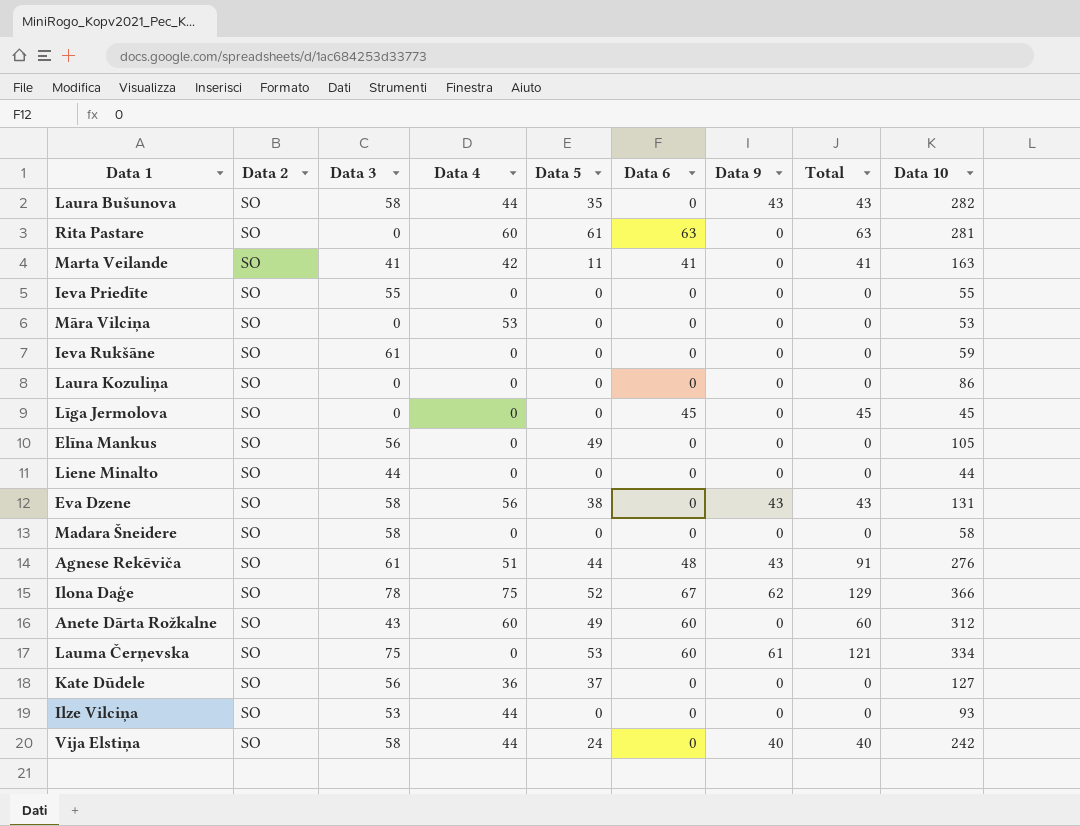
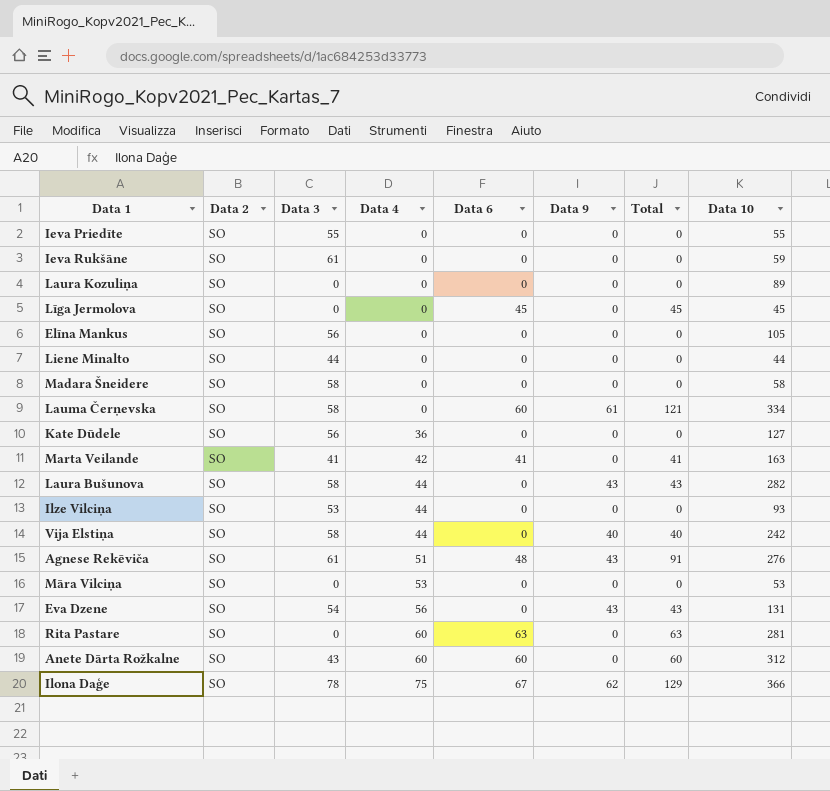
row order: none -> Data 4 ascending
column Data 5 | position: 5 -> none
Laura Kozuliņa | Data 10: 86 -> 89
Lauma Čerņevska | Data 3: 75 -> 58
Eva Dzene | Data 3: 58 -> 54

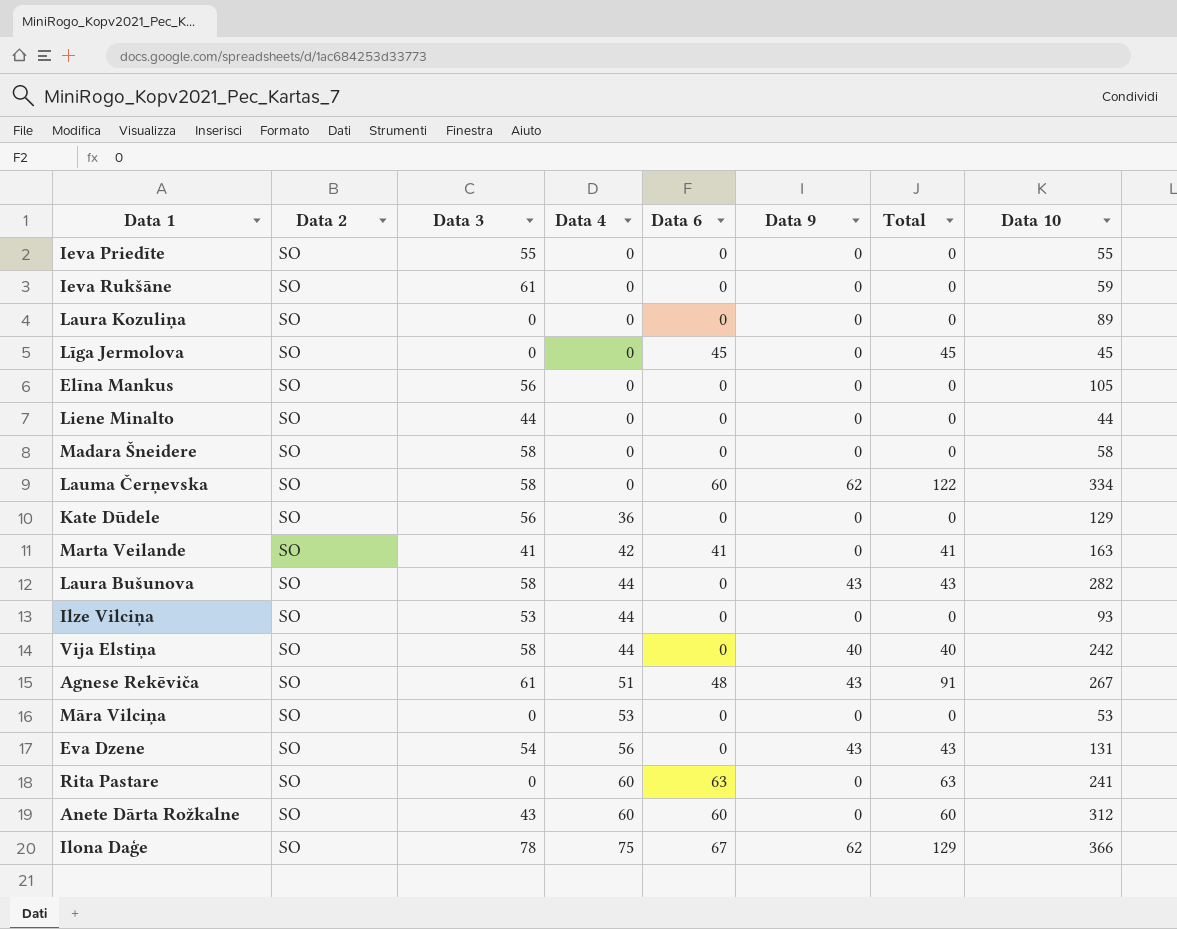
Lauma Čerņevska | Data 9: 61 -> 62
Lauma Čerņevska | Total: 121 -> 122
Kate Dūdele | Data 10: 127 -> 129
Agnese Rekēviča | Data 10: 276 -> 267
Rita Pastare | Data 10: 281 -> 241

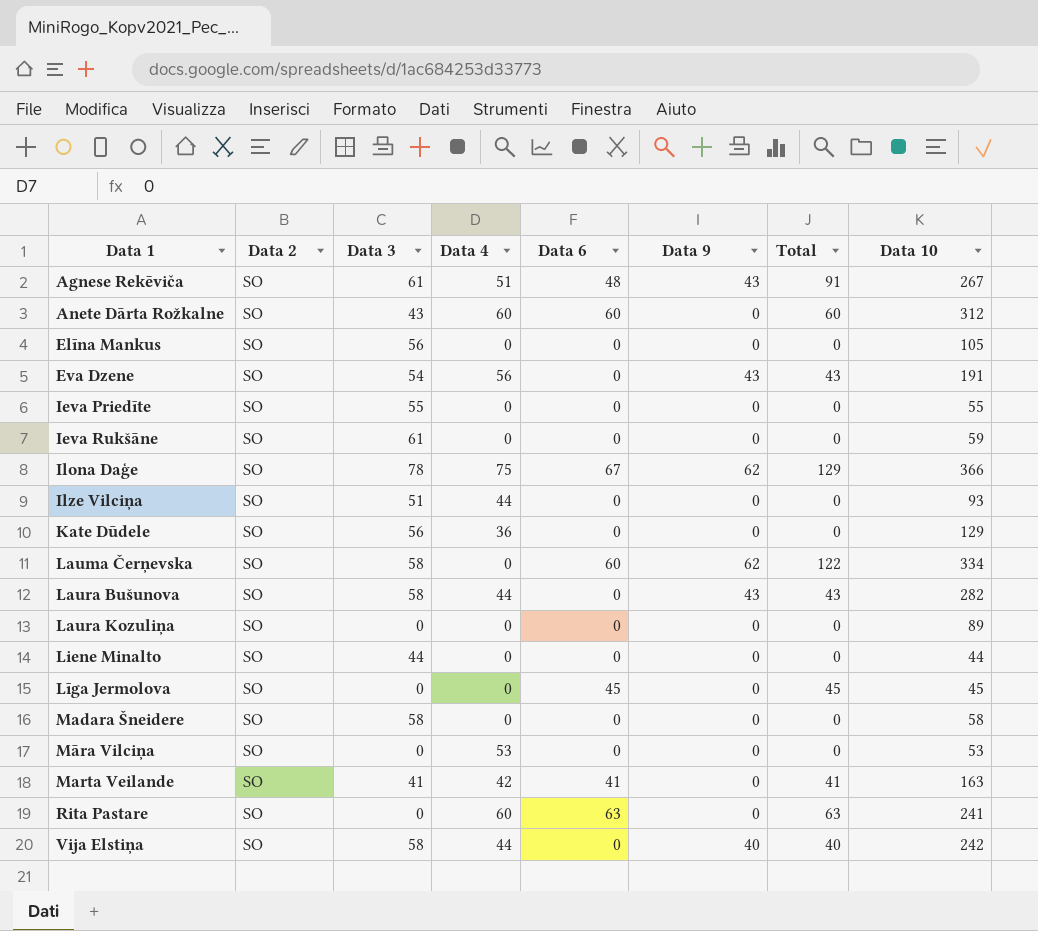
row order: Data 4 ascending -> Data 1 ascending
Eva Dzene | Data 10: 131 -> 191
Ilze Vilciņa | Data 3: 53 -> 51

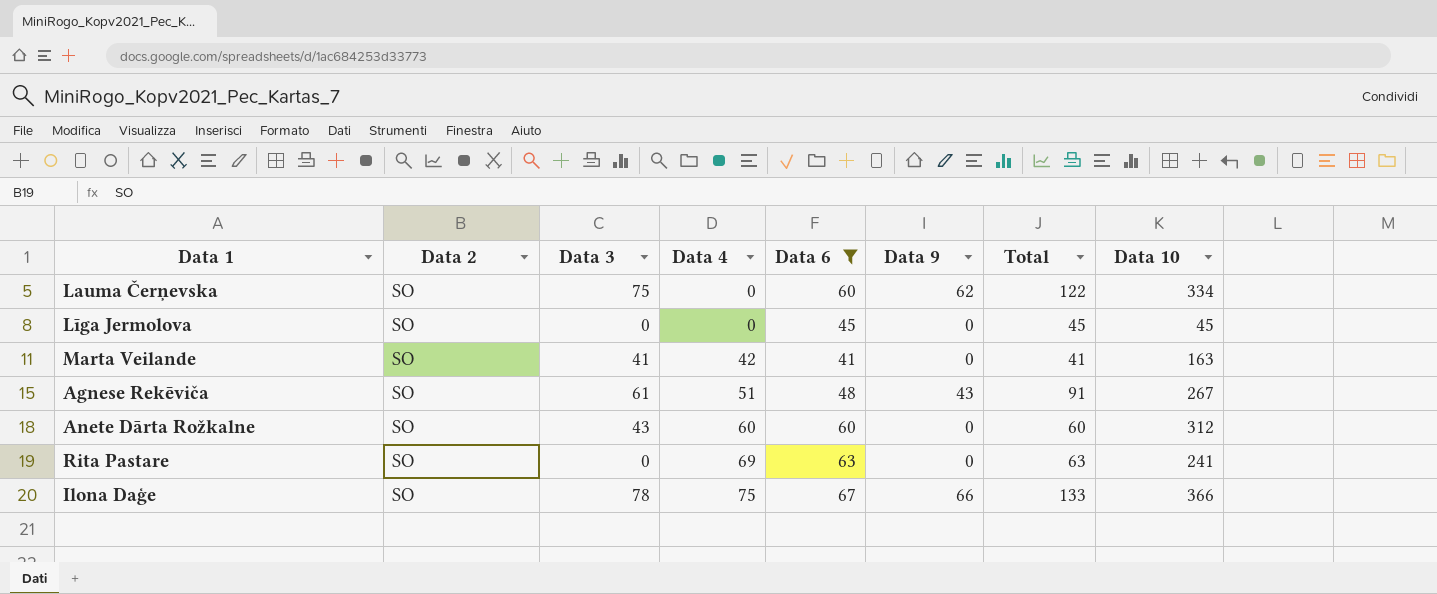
filter: none -> Data 6 != 0
row order: Data 1 ascending -> Data 4 ascending
Lauma Čerņevska | Data 3: 58 -> 75
Rita Pastare | Data 4: 60 -> 69
Ilona Daģe | Data 9: 62 -> 66
Ilona Daģe | Total: 129 -> 133

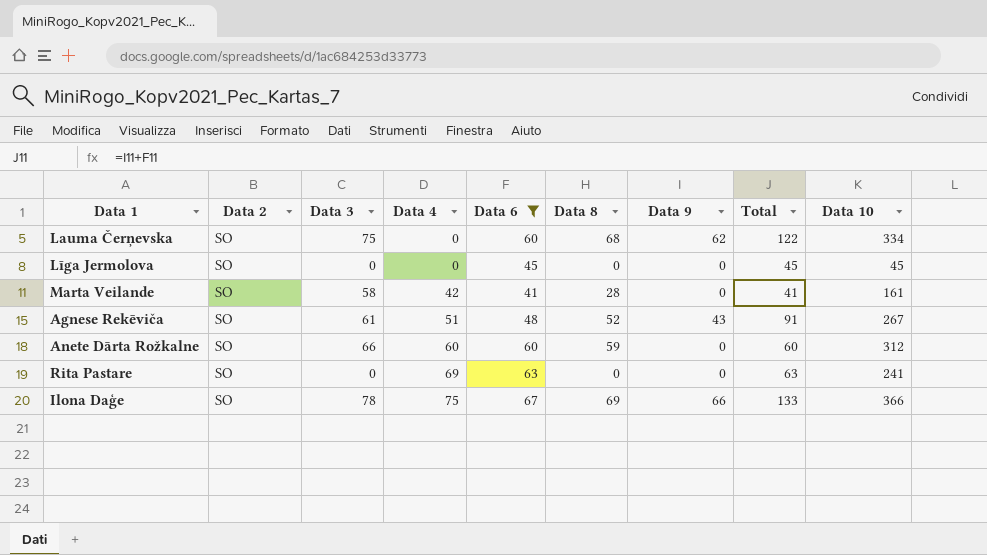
column Data 8 | position: none -> 6
Marta Veilande | Data 3: 41 -> 58
Marta Veilande | Data 10: 163 -> 161
Anete Dārta Rožkalne | Data 3: 43 -> 66

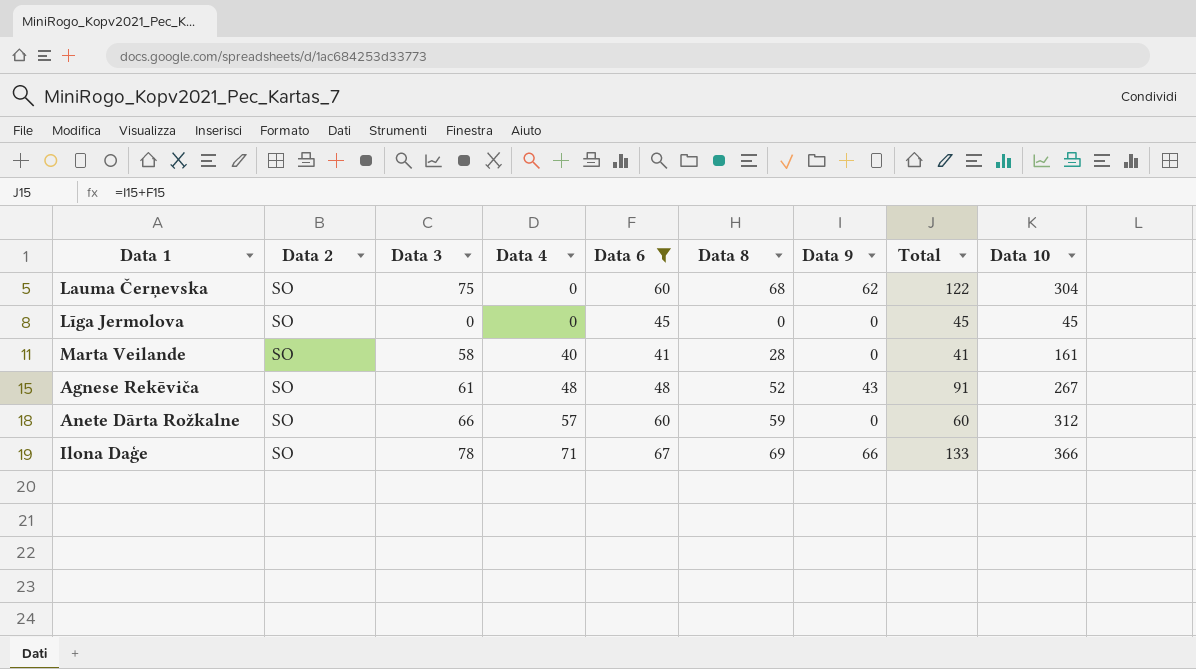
row Rita Pastare: SO | 0 | 69 | 63 | 0 | 0 | 63 | 241 -> none
Lauma Čerņevska | Data 10: 334 -> 304
Marta Veilande | Data 4: 42 -> 40
Agnese Rekēviča | Data 4: 51 -> 48
Anete Dārta Rožkalne | Data 4: 60 -> 57
Ilona Daģe | Data 4: 75 -> 71

